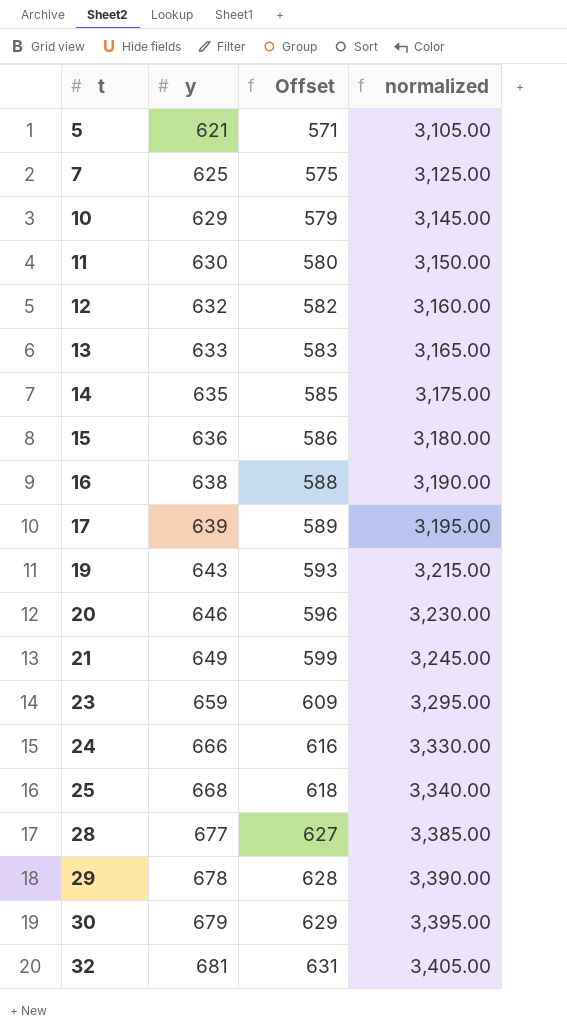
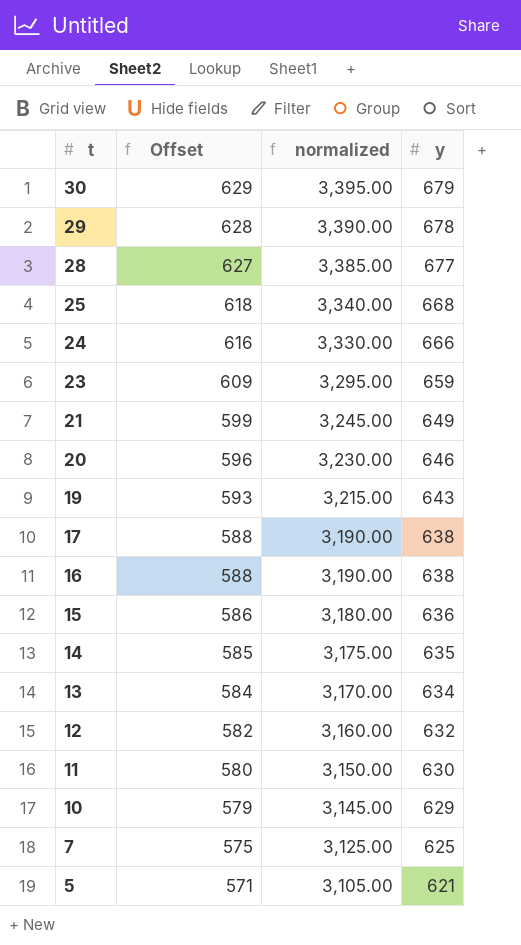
row order: t ascending -> t descending
column y | position: 2 -> 4
row 32: 681 | 631 | 3,405.00 -> none
17 | Offset: 589 -> 588
17 | normalized: 3,195.00 -> 3,190.00
17 | y: 639 -> 638
13 | Offset: 583 -> 584
13 | normalized: 3,165.00 -> 3,170.00
13 | y: 633 -> 634

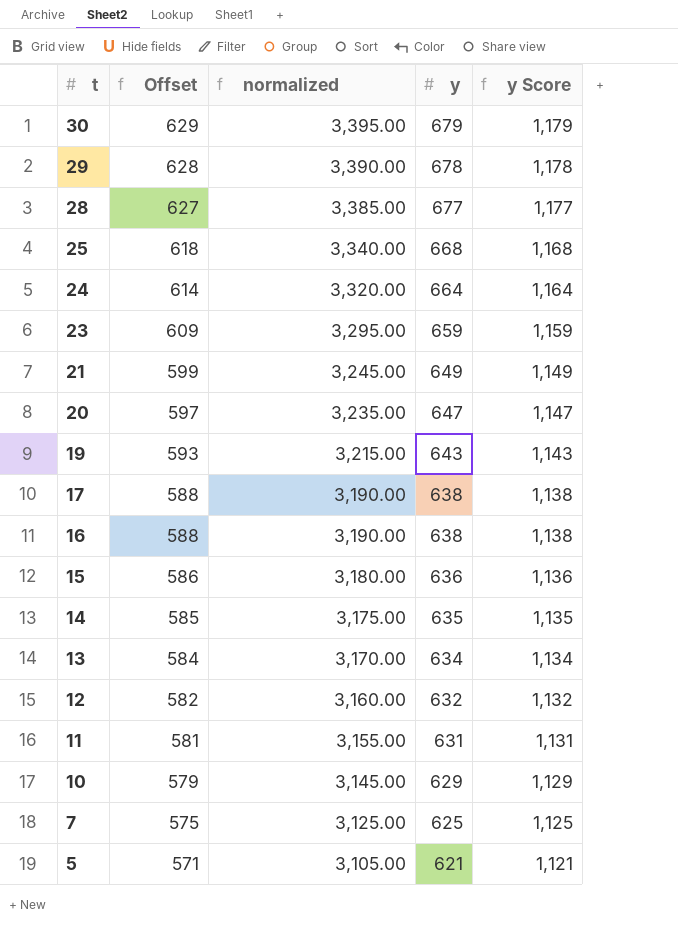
column y Score | formula: none -> [y] + 500
24 | Offset: 616 -> 614
24 | normalized: 3,330.00 -> 3,320.00
24 | y: 666 -> 664
20 | Offset: 596 -> 597
20 | normalized: 3,230.00 -> 3,235.00
20 | y: 646 -> 647
11 | Offset: 580 -> 581
11 | normalized: 3,150.00 -> 3,155.00
11 | y: 630 -> 631

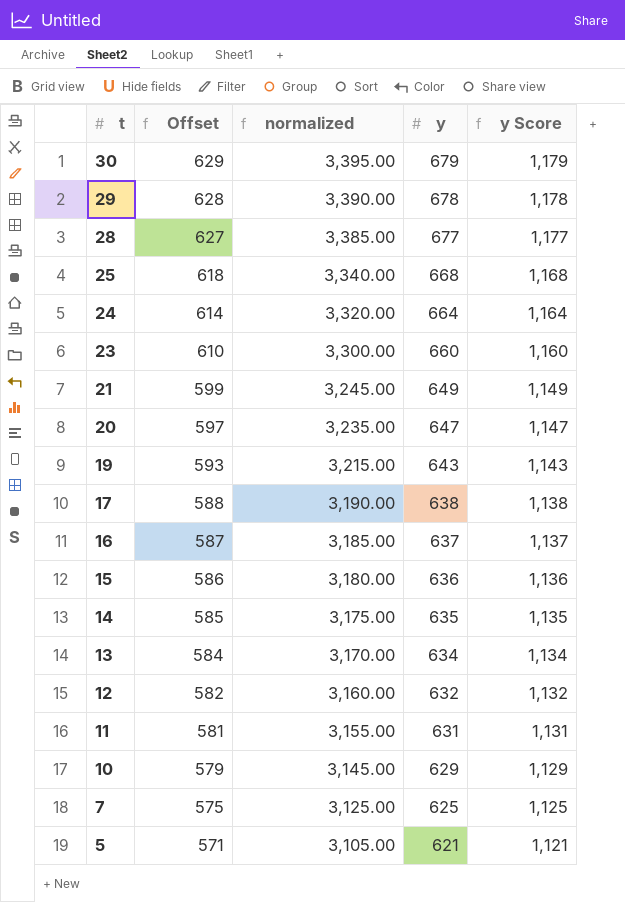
23 | Offset: 609 -> 610
23 | normalized: 3,295.00 -> 3,300.00
23 | y: 659 -> 660
23 | y Score: 1,159 -> 1,160
16 | Offset: 588 -> 587
16 | normalized: 3,190.00 -> 3,185.00
16 | y: 638 -> 637
16 | y Score: 1,138 -> 1,137

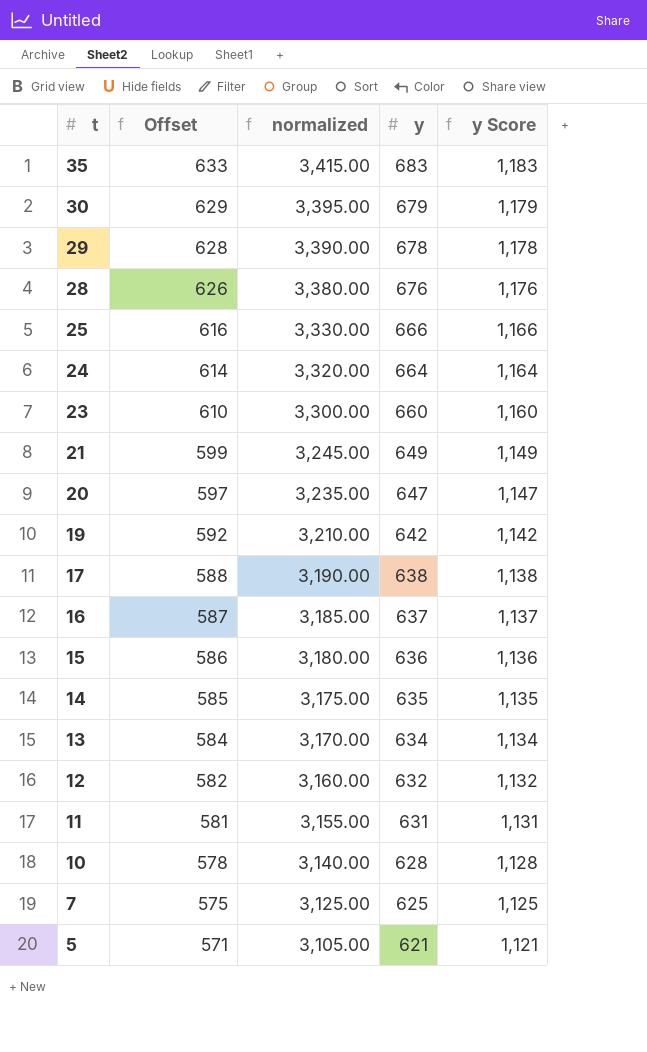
row 35: none -> 633 | 3,415.00 | 683 | 1,183
28 | Offset: 627 -> 626
28 | normalized: 3,385.00 -> 3,380.00
28 | y: 677 -> 676
28 | y Score: 1,177 -> 1,176
25 | Offset: 618 -> 616
25 | normalized: 3,340.00 -> 3,330.00
25 | y: 668 -> 666
25 | y Score: 1,168 -> 1,166
19 | Offset: 593 -> 592
19 | normalized: 3,215.00 -> 3,210.00
19 | y: 643 -> 642
19 | y Score: 1,143 -> 1,142
10 | Offset: 579 -> 578
10 | normalized: 3,145.00 -> 3,140.00
10 | y: 629 -> 628
10 | y Score: 1,129 -> 1,128

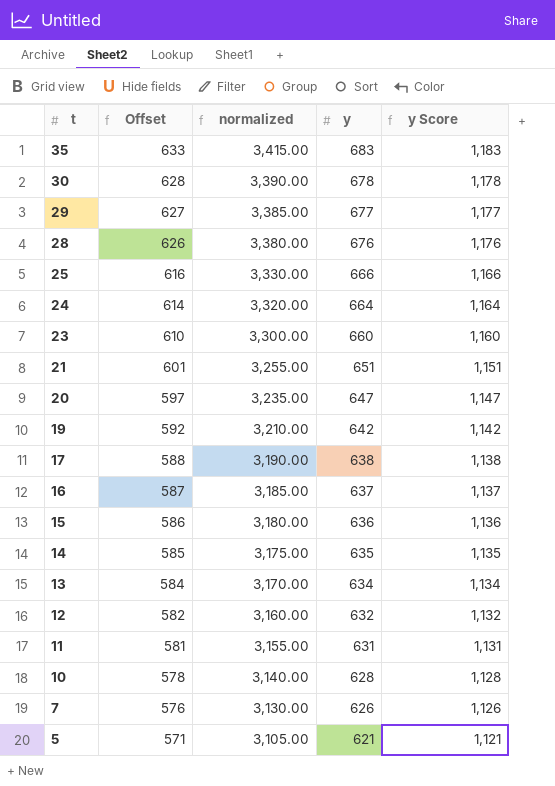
30 | Offset: 629 -> 628
30 | normalized: 3,395.00 -> 3,390.00
30 | y: 679 -> 678
30 | y Score: 1,179 -> 1,178
29 | Offset: 628 -> 627
29 | normalized: 3,390.00 -> 3,385.00
29 | y: 678 -> 677
29 | y Score: 1,178 -> 1,177
21 | Offset: 599 -> 601
21 | normalized: 3,245.00 -> 3,255.00
21 | y: 649 -> 651
21 | y Score: 1,149 -> 1,151
7 | Offset: 575 -> 576
7 | normalized: 3,125.00 -> 3,130.00
7 | y: 625 -> 626
7 | y Score: 1,125 -> 1,126

